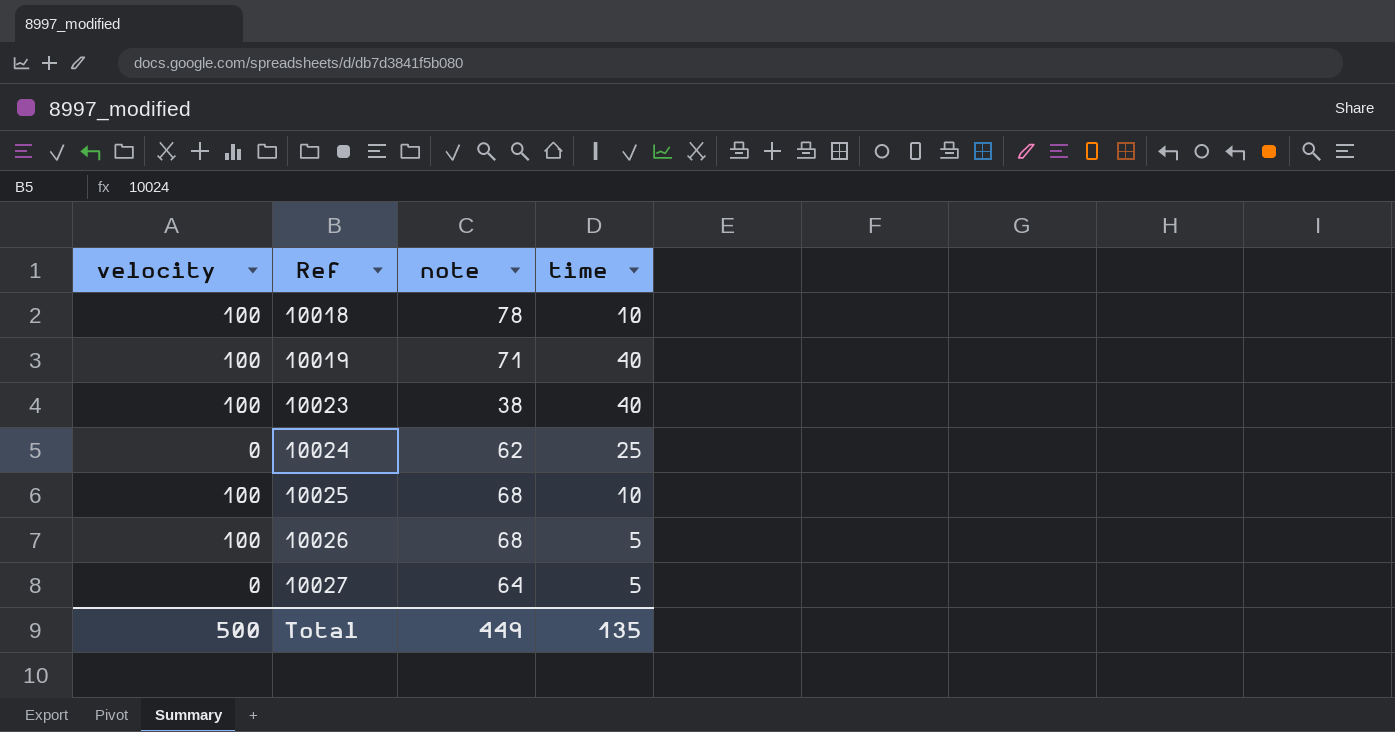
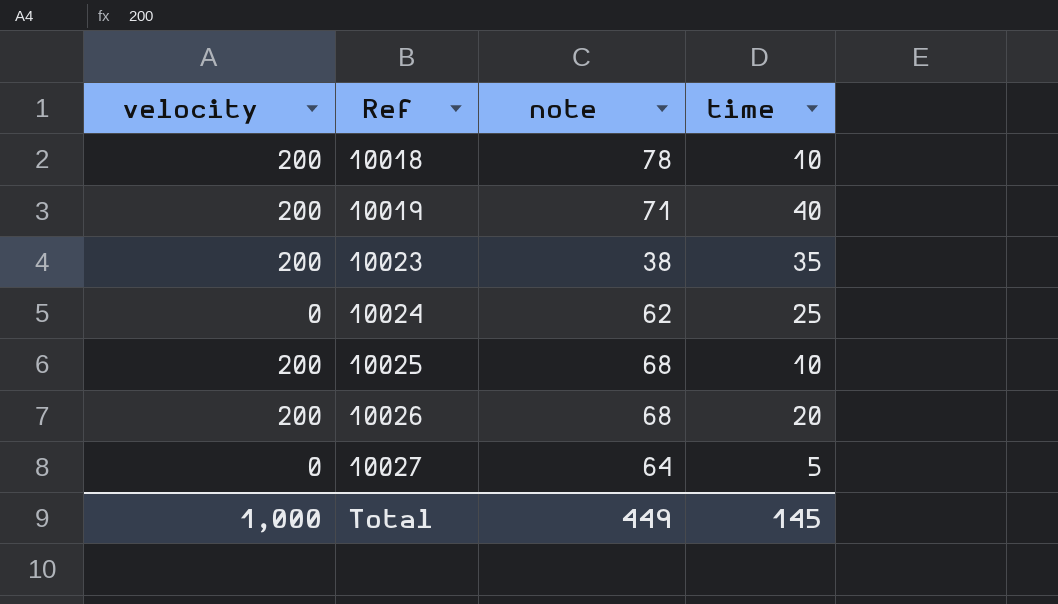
10018 | velocity: 100 -> 200
10019 | velocity: 100 -> 200
10023 | velocity: 100 -> 200
10023 | time: 40 -> 35
10025 | velocity: 100 -> 200
10026 | velocity: 100 -> 200
10026 | time: 5 -> 20
Total | velocity: 500 -> 1,000
Total | time: 135 -> 145

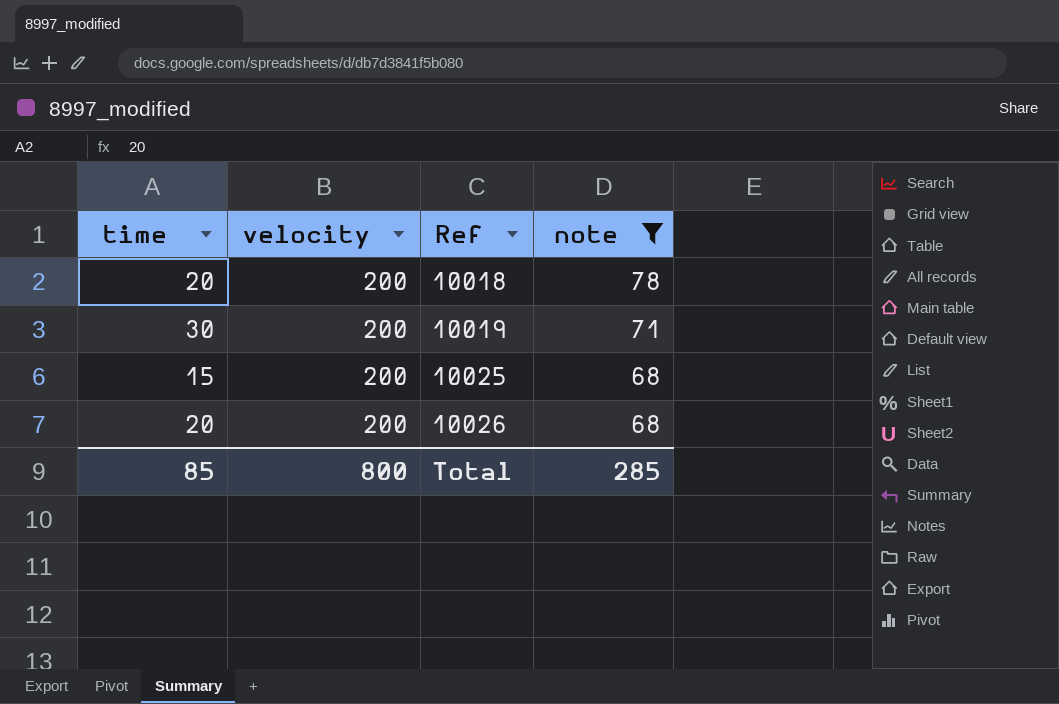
filter: none -> note >= 68
column time | position: 4 -> 1
10018 | time: 10 -> 20
10019 | time: 40 -> 30
10025 | time: 10 -> 15
Total | time: 145 -> 85
Total | velocity: 1,000 -> 800
Total | note: 449 -> 285

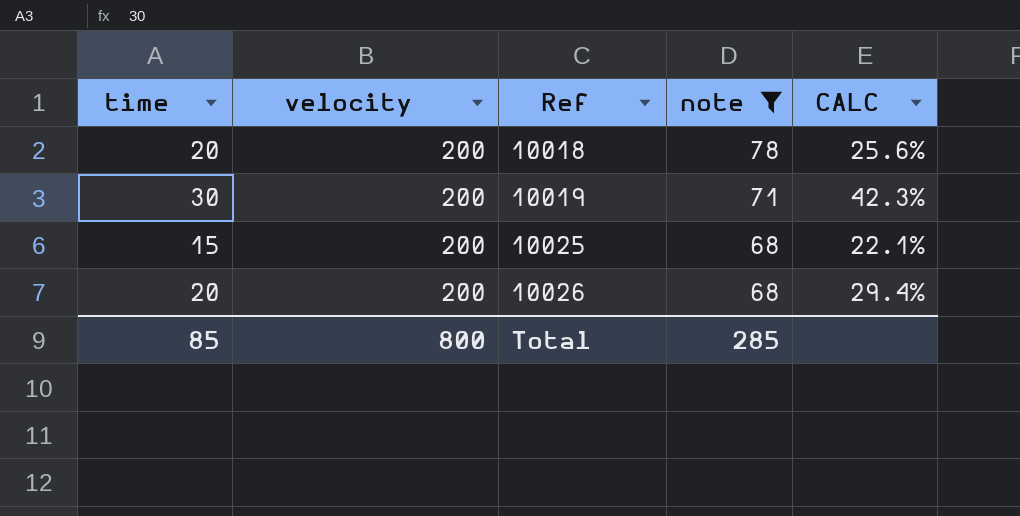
column CALC | formula: none -> [time] / [note]

